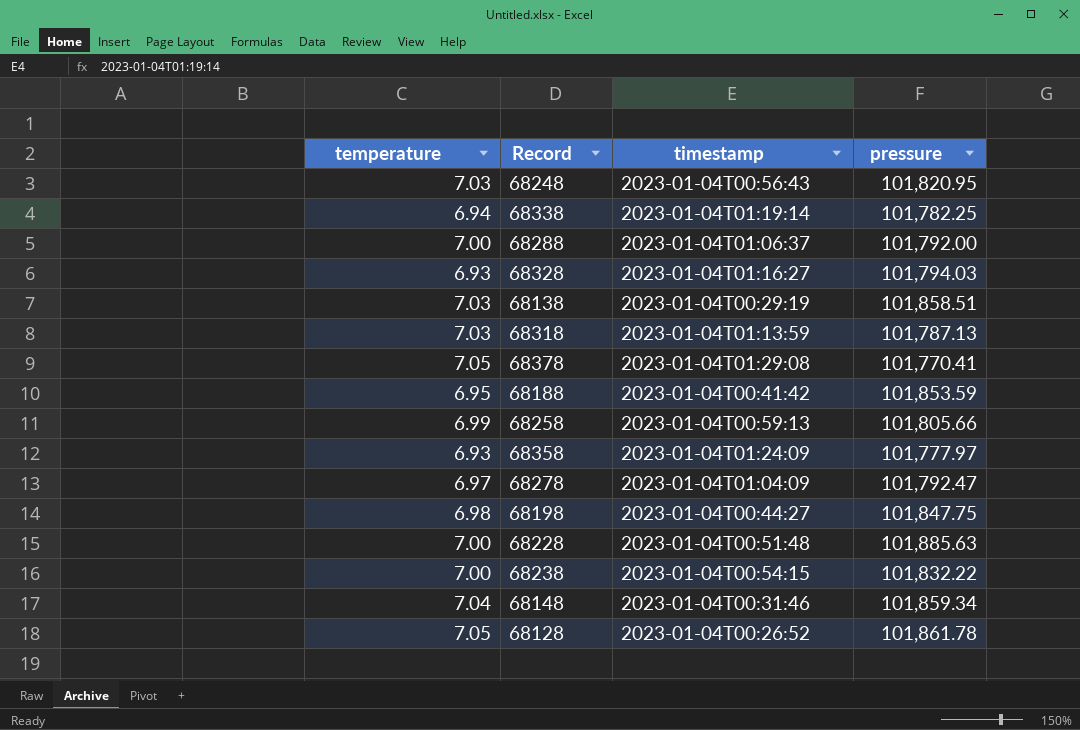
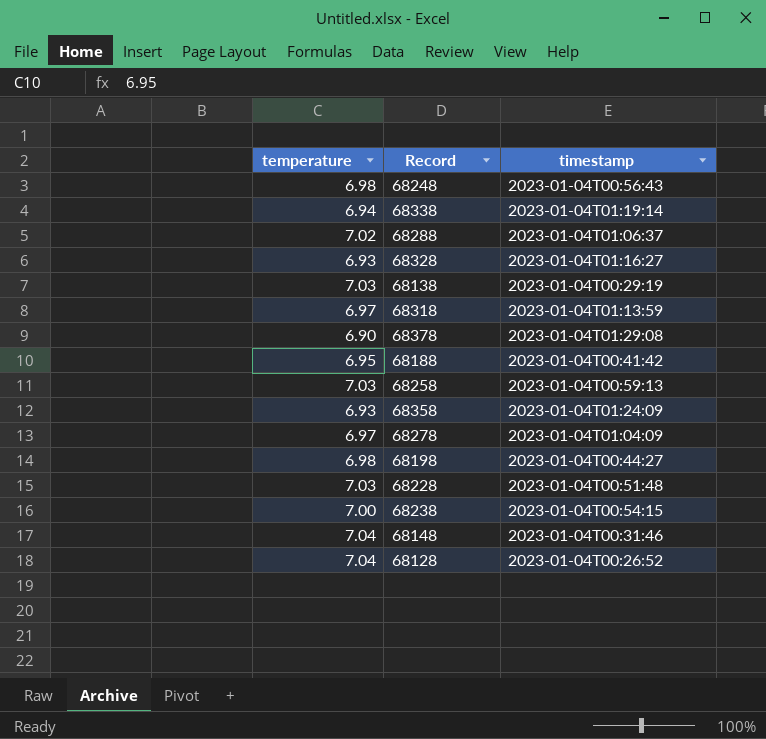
column pressure | position: 4 -> none
68248 | temperature: 7.03 -> 6.98
68288 | temperature: 7.00 -> 7.02
68318 | temperature: 7.03 -> 6.97
68378 | temperature: 7.05 -> 6.90
68258 | temperature: 6.99 -> 7.03
68228 | temperature: 7.00 -> 7.03
68128 | temperature: 7.05 -> 7.04

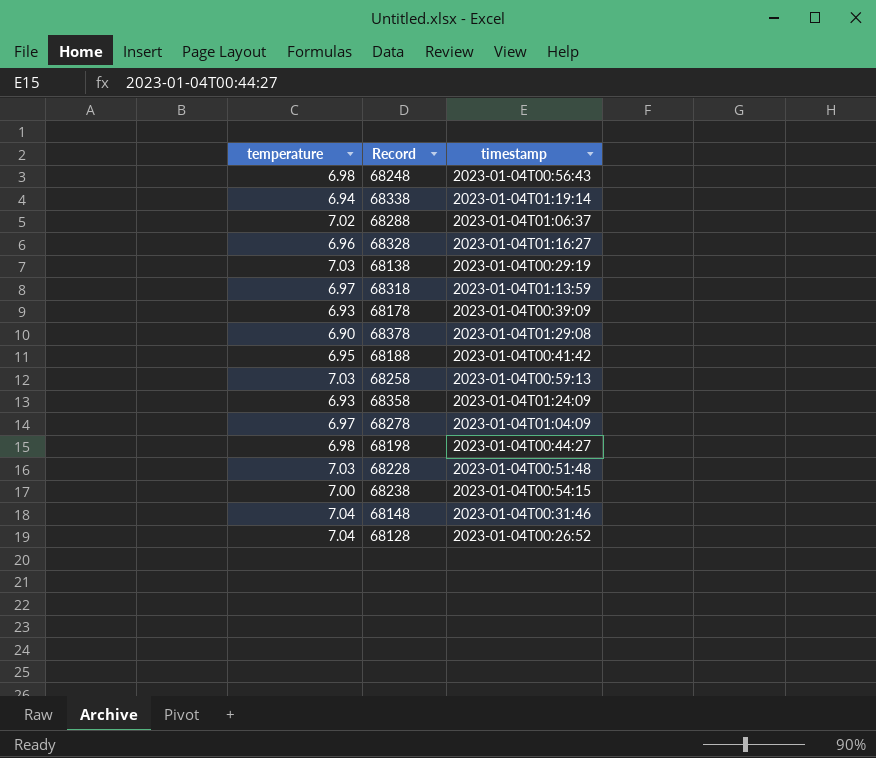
68328 | temperature: 6.93 -> 6.96
row 68178: none -> 6.93 | 2023-01-04T00:39:09

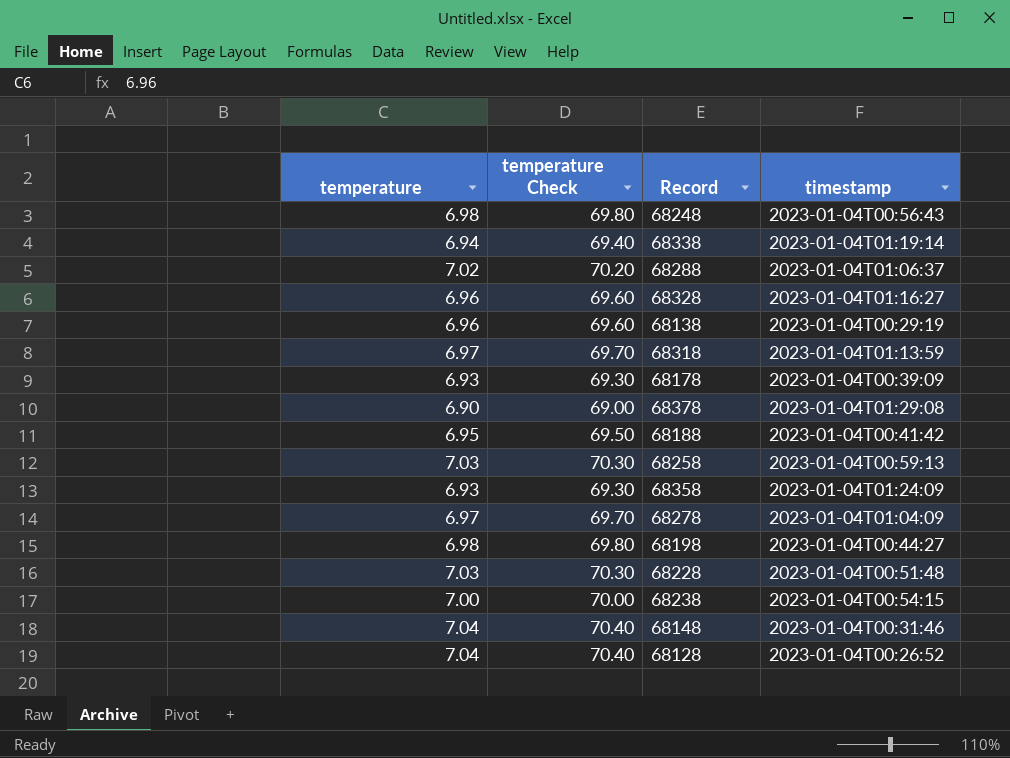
column temperature Check | formula: none -> [temperature] * 10
68138 | temperature: 7.03 -> 6.96

